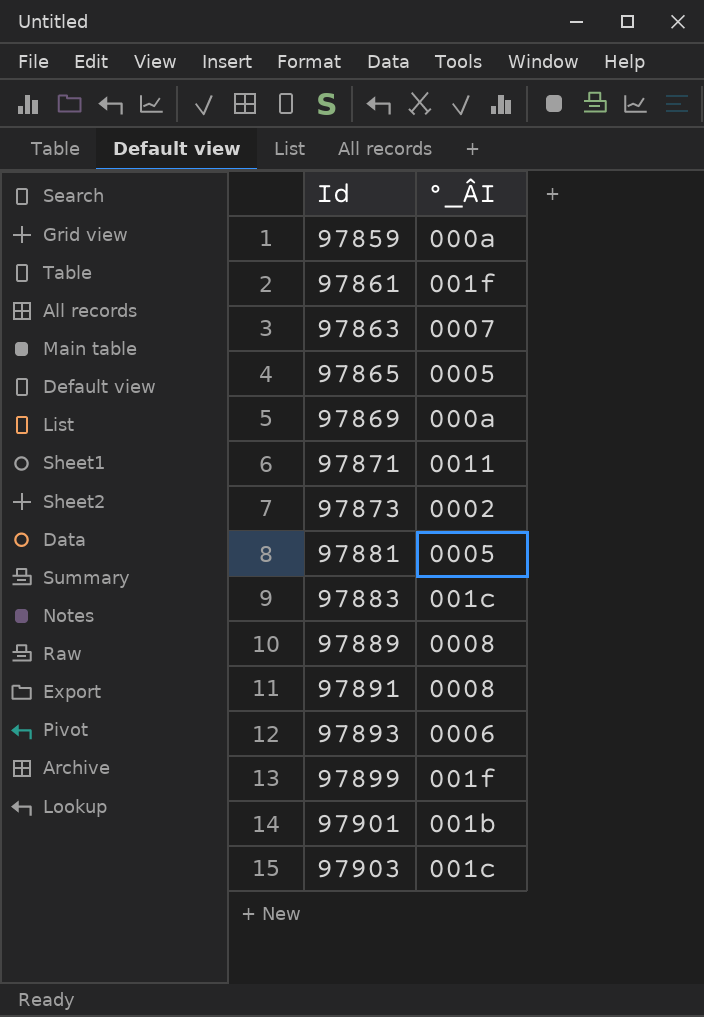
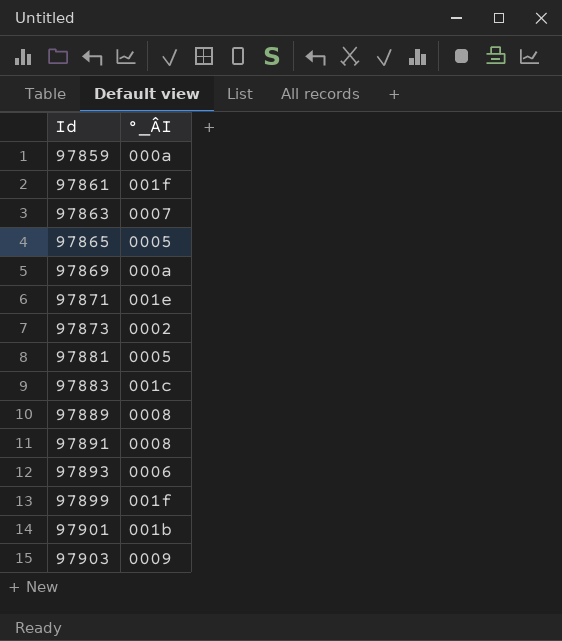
97871 | °_ÂI: 0011 -> 001e
97903 | °_ÂI: 001c -> 0009

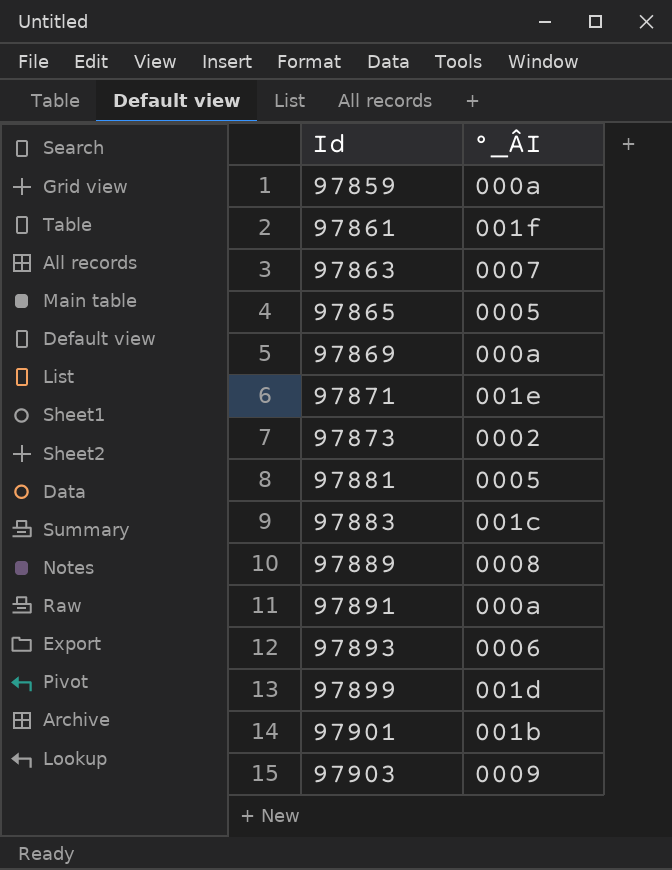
97891 | °_ÂI: 0008 -> 000a
97899 | °_ÂI: 001f -> 001d

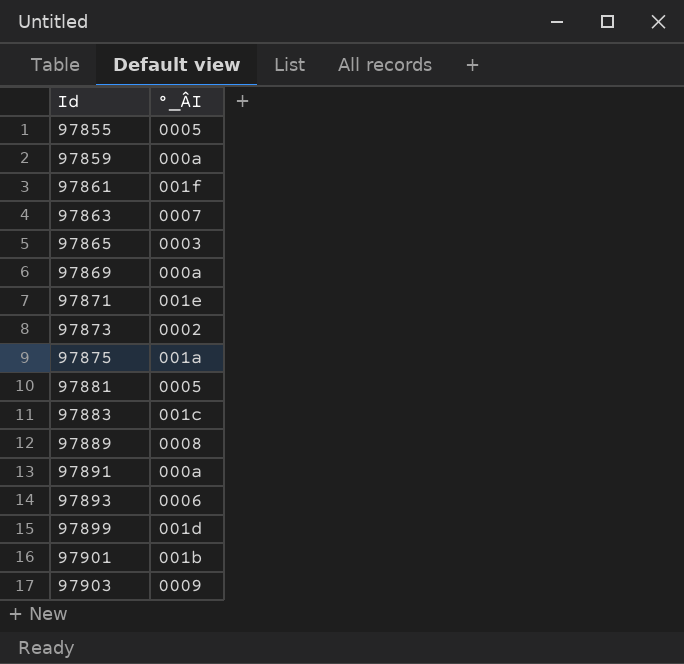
row 97855: none -> 0005
97865 | °_ÂI: 0005 -> 0003
row 97875: none -> 001a

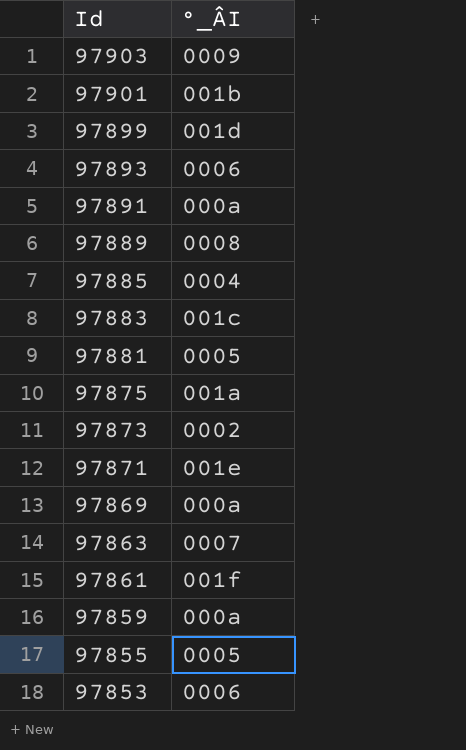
row order: Id ascending -> Id descending
row 97865: 0003 -> none
row 97885: none -> 0004
row 97853: none -> 0006

